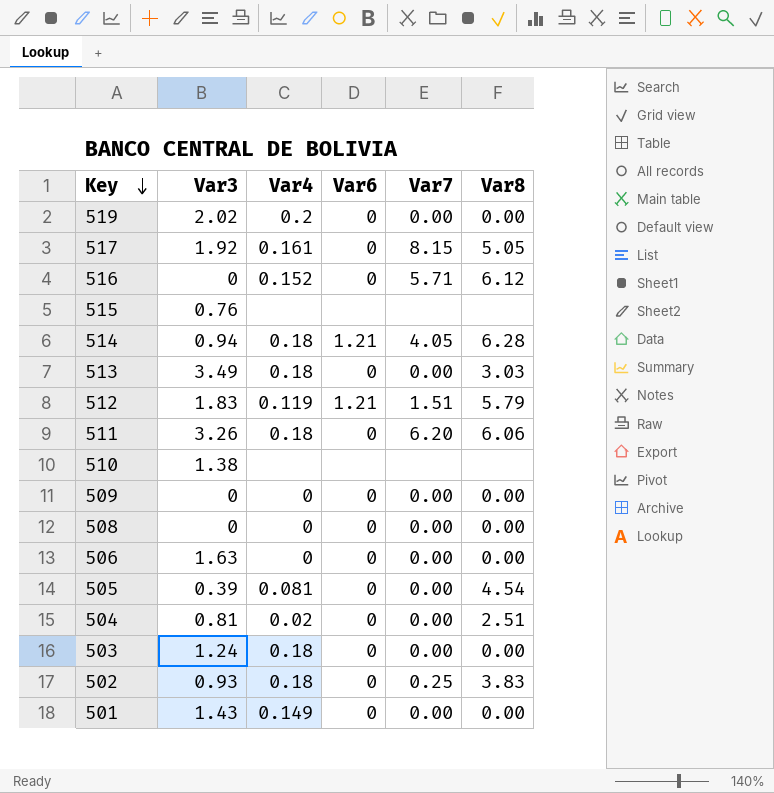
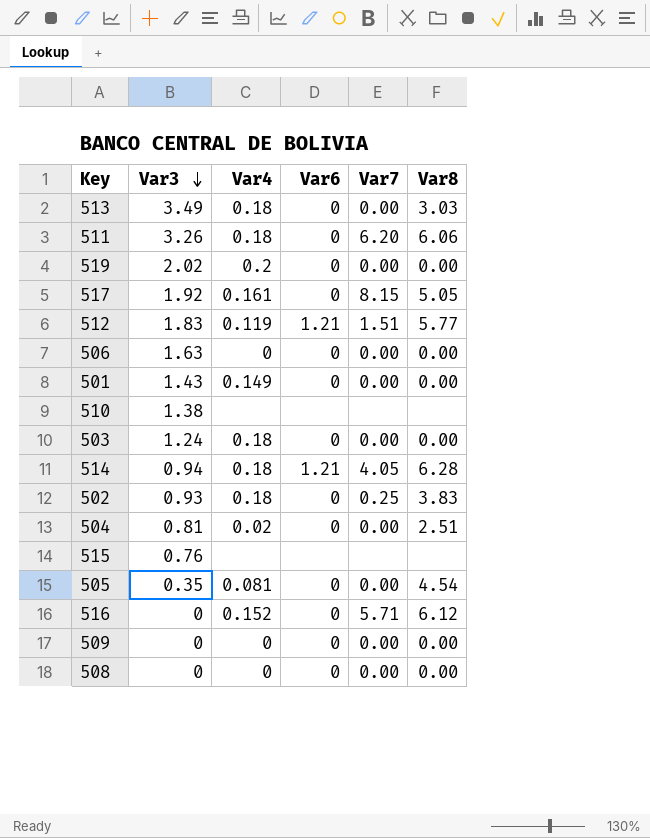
row order: Key descending -> Var3 descending
512 | Var8: 5.79 -> 5.77
505 | Var3: 0.39 -> 0.35

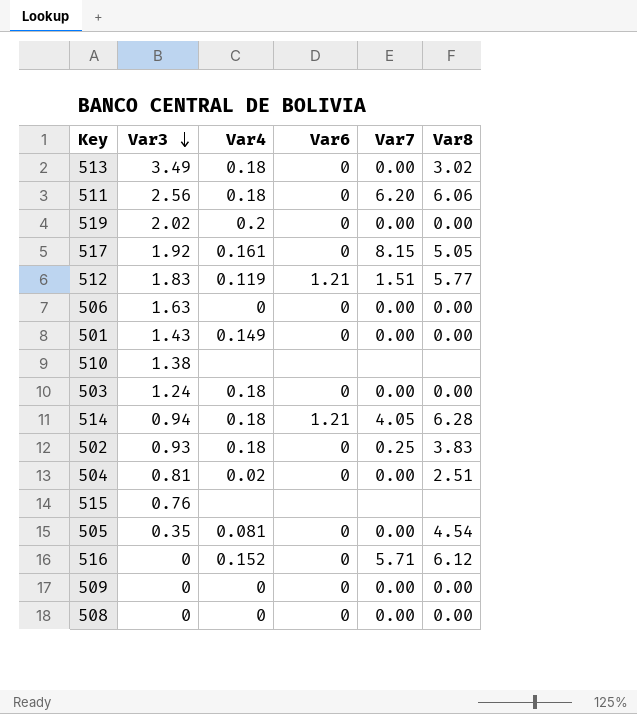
513 | Var8: 3.03 -> 3.02
511 | Var3: 3.26 -> 2.56

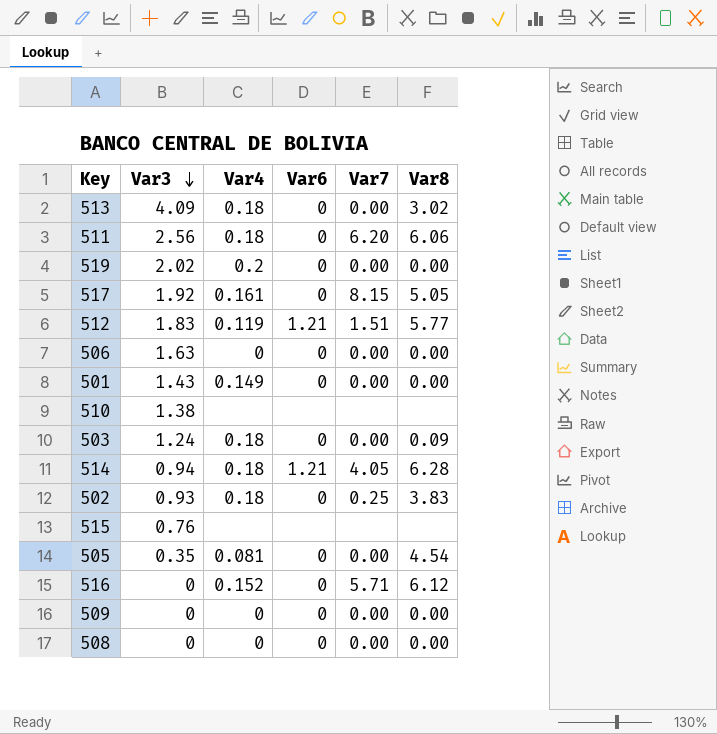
row 504: 0.81 | 0.02 | 0 | 0.00 | 2.51 -> none
513 | Var3: 3.49 -> 4.09
503 | Var8: 0.00 -> 0.09

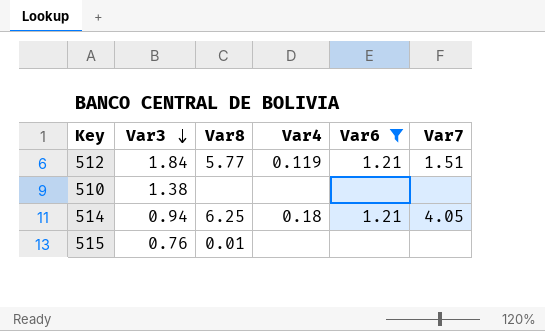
filter: none -> Var6 != 0
column Var8 | position: 6 -> 3
512 | Var3: 1.83 -> 1.84
514 | Var8: 6.28 -> 6.25
515 | Var8: none -> 0.01

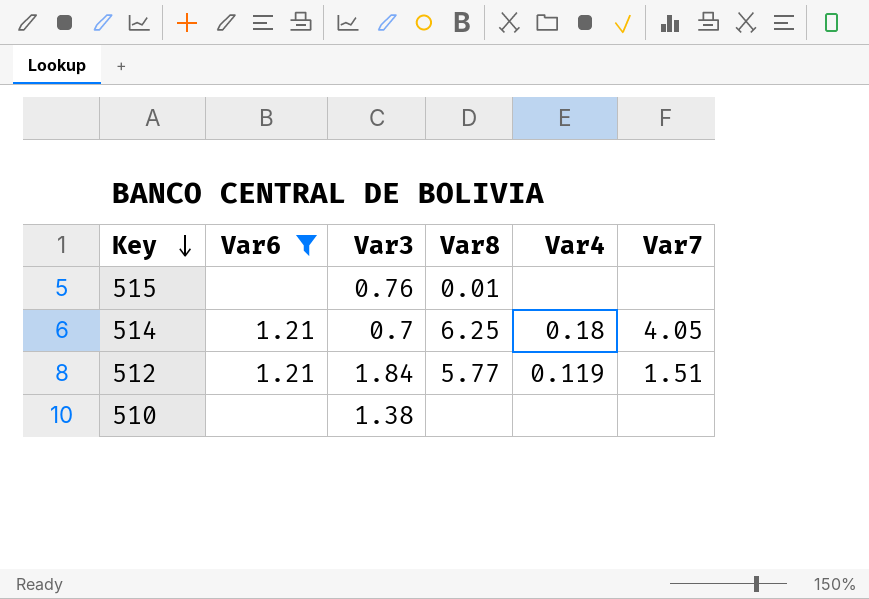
row order: Var3 descending -> Key descending
column Var6 | position: 5 -> 2
514 | Var3: 0.94 -> 0.7

